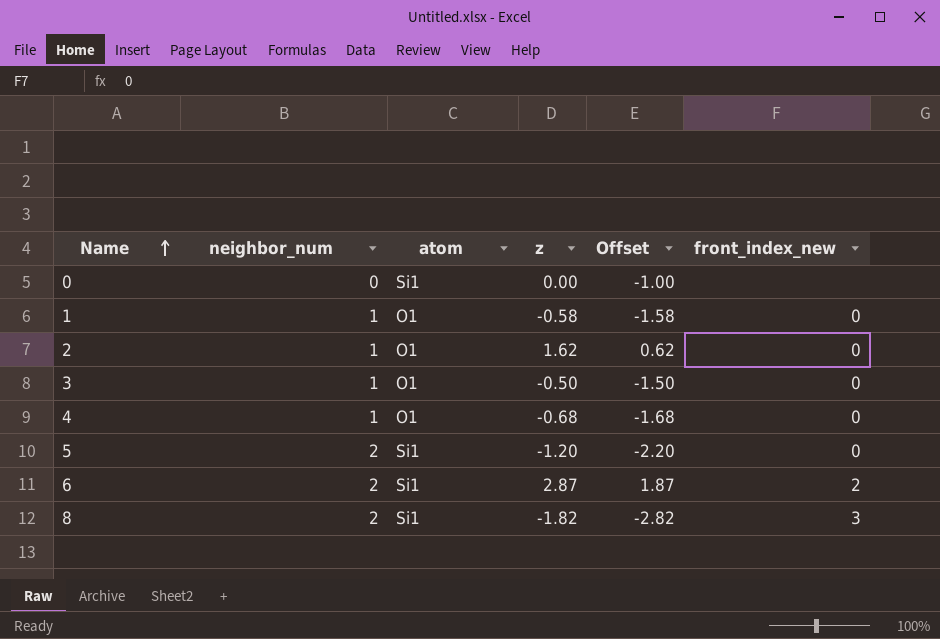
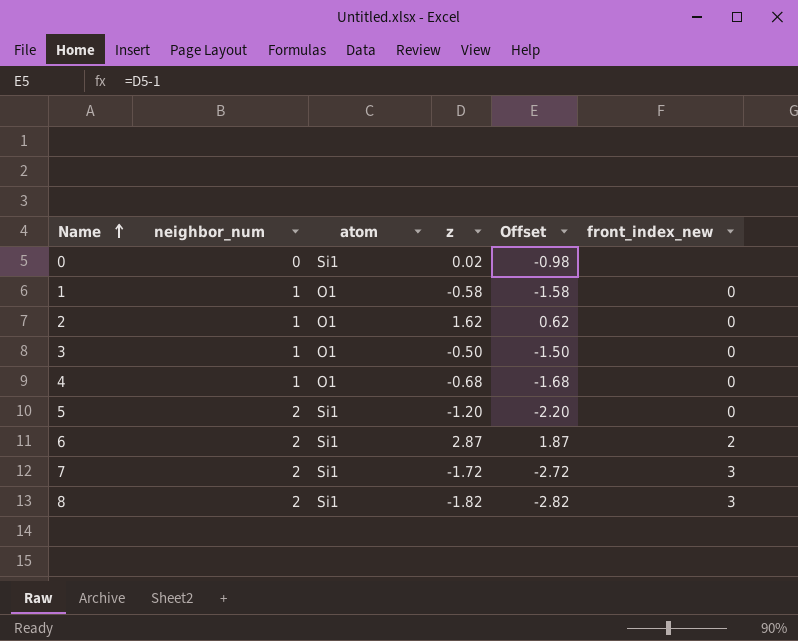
0 | z: 0.00 -> 0.02
0 | Offset: -1.00 -> -0.98
row 7: none -> 2 | Si1 | -1.72 | -2.72 | 3

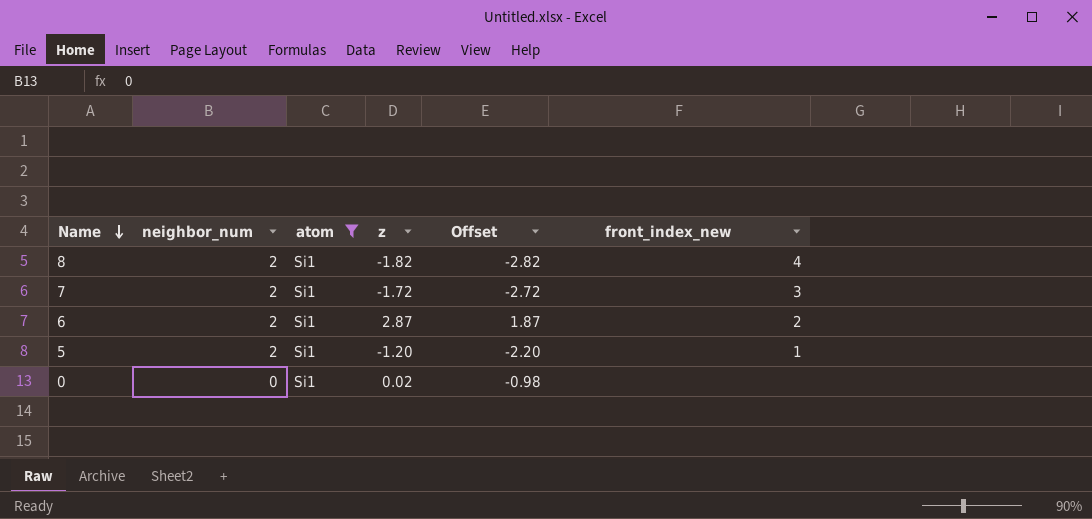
filter: none -> atom = Si1
row order: Name ascending -> Name descending
8 | front_index_new: 3 -> 4
5 | front_index_new: 0 -> 1

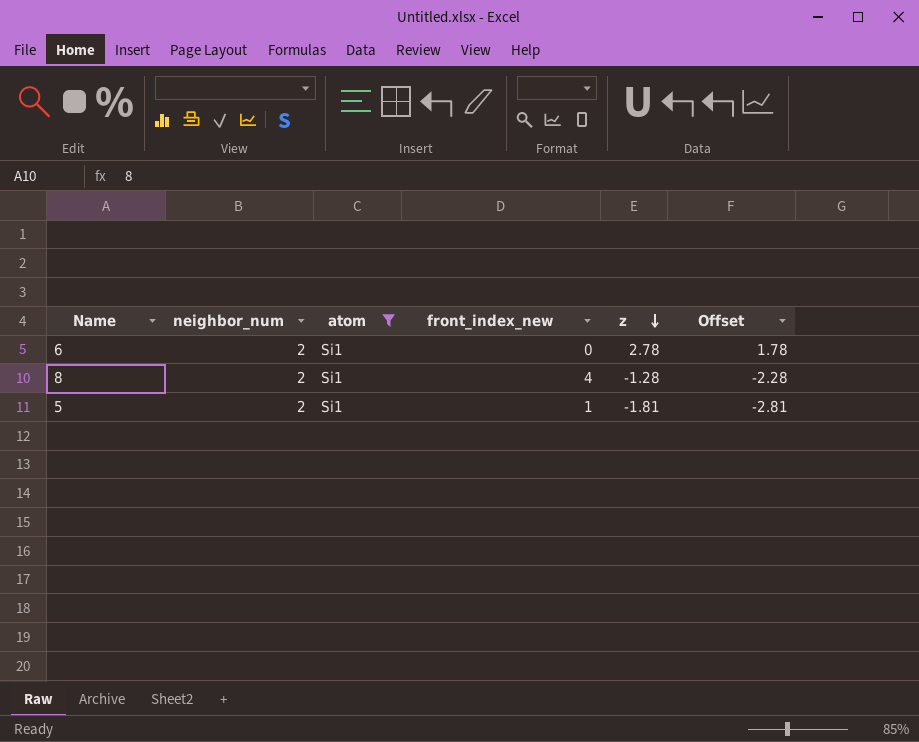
row order: Name descending -> z descending
column front_index_new | position: 6 -> 4
row 7: 2 | Si1 | -1.72 | -2.72 | 3 -> none
row 0: 0 | Si1 | 0.02 | -0.98 | none -> none
6 | front_index_new: 2 -> 0
6 | z: 2.87 -> 2.78
6 | Offset: 1.87 -> 1.78
8 | z: -1.82 -> -1.28
8 | Offset: -2.82 -> -2.28
5 | z: -1.20 -> -1.81
5 | Offset: -2.20 -> -2.81

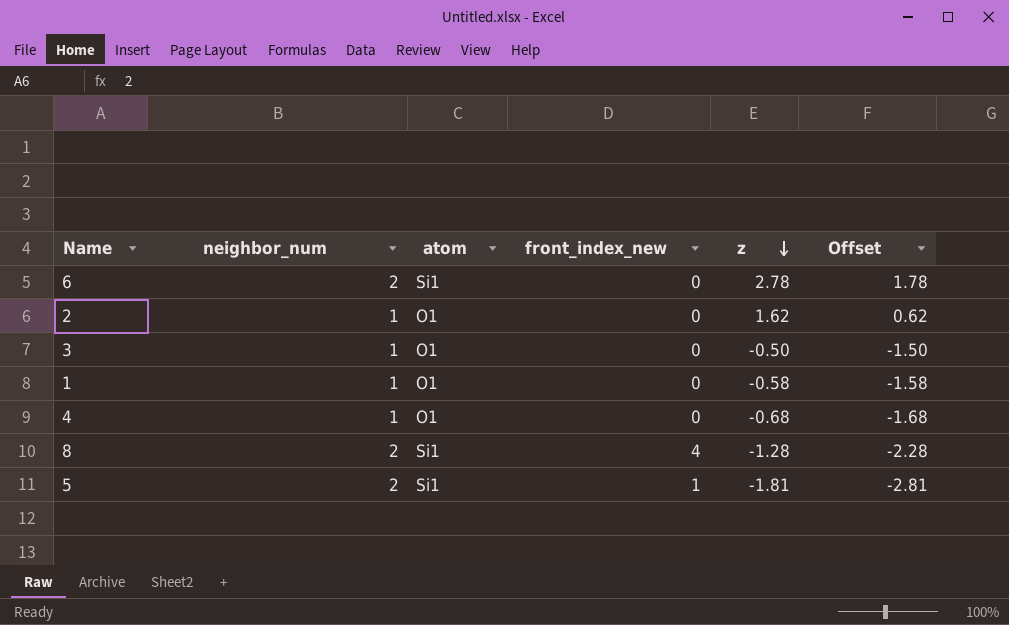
filter: atom = Si1 -> none

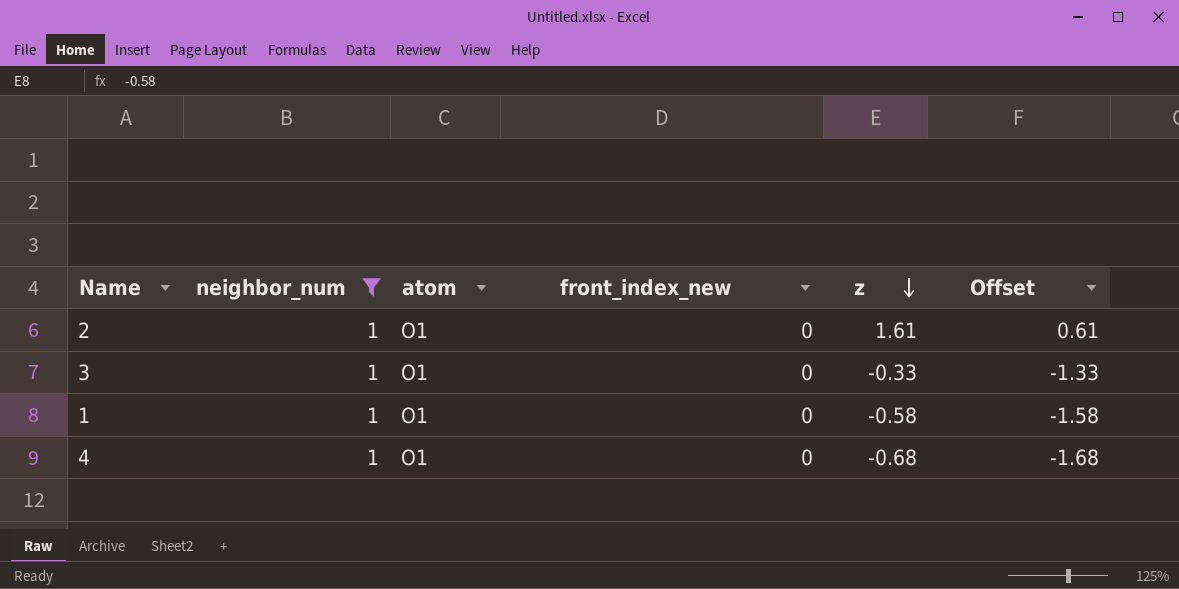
filter: none -> neighbor_num = 1
2 | z: 1.62 -> 1.61
2 | Offset: 0.62 -> 0.61
3 | z: -0.50 -> -0.33
3 | Offset: -1.50 -> -1.33

